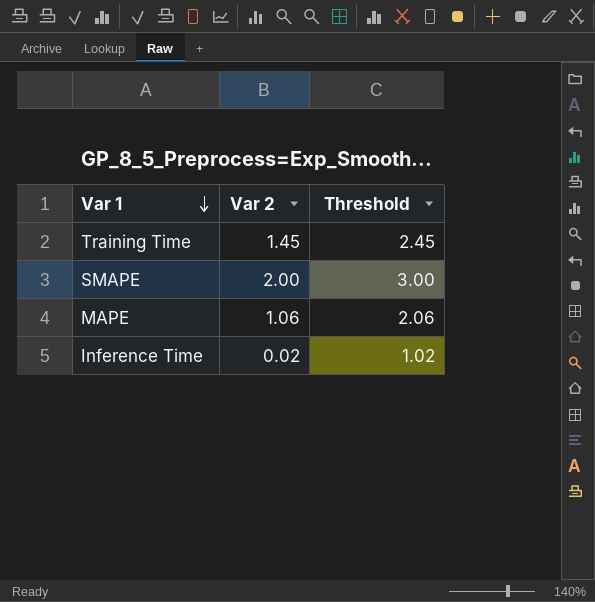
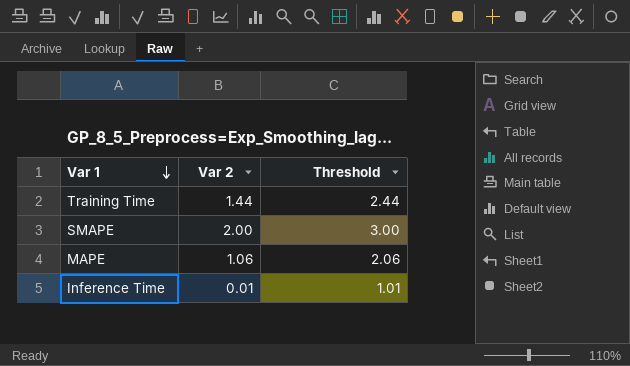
Training Time | Var 2: 1.45 -> 1.44
Training Time | Threshold: 2.45 -> 2.44
Inference Time | Var 2: 0.02 -> 0.01
Inference Time | Threshold: 1.02 -> 1.01

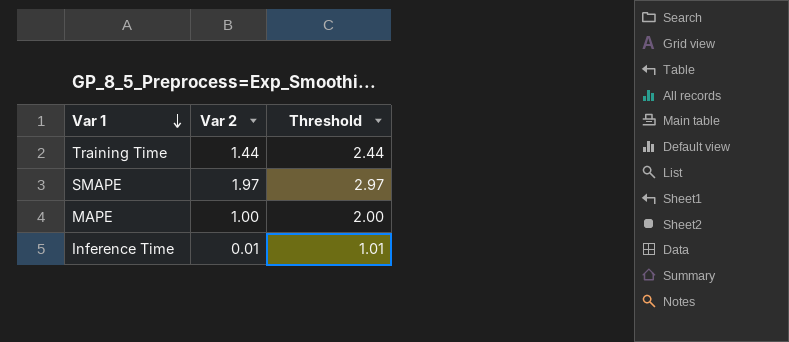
SMAPE | Var 2: 2.00 -> 1.97
SMAPE | Threshold: 3.00 -> 2.97
MAPE | Var 2: 1.06 -> 1.00
MAPE | Threshold: 2.06 -> 2.00

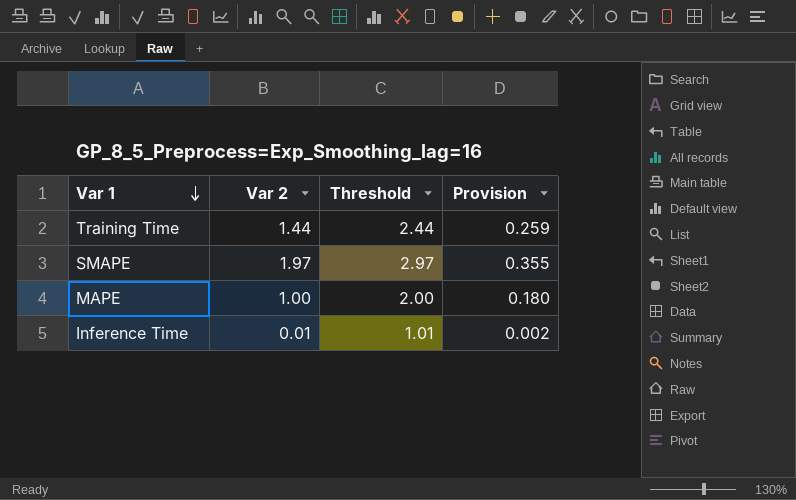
column Provision | formula: none -> [Var 2] * 0.18

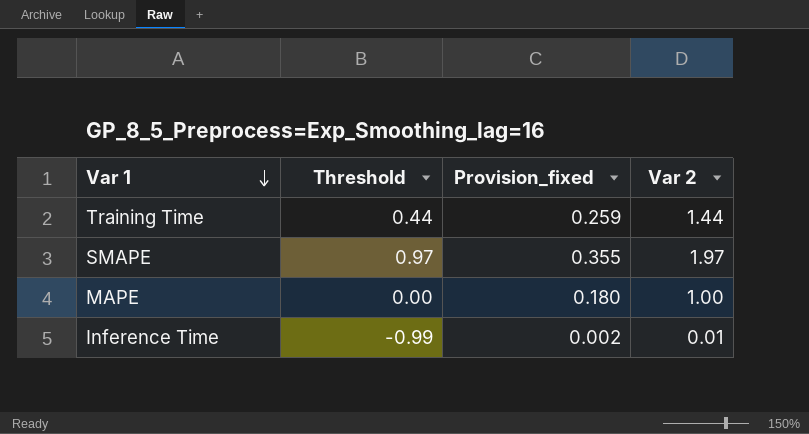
column Threshold | formula: [Var 2] + 1 -> [Var 2] - 1
column name: Provision -> Provision_fixed
column Var 2 | position: 2 -> 4

